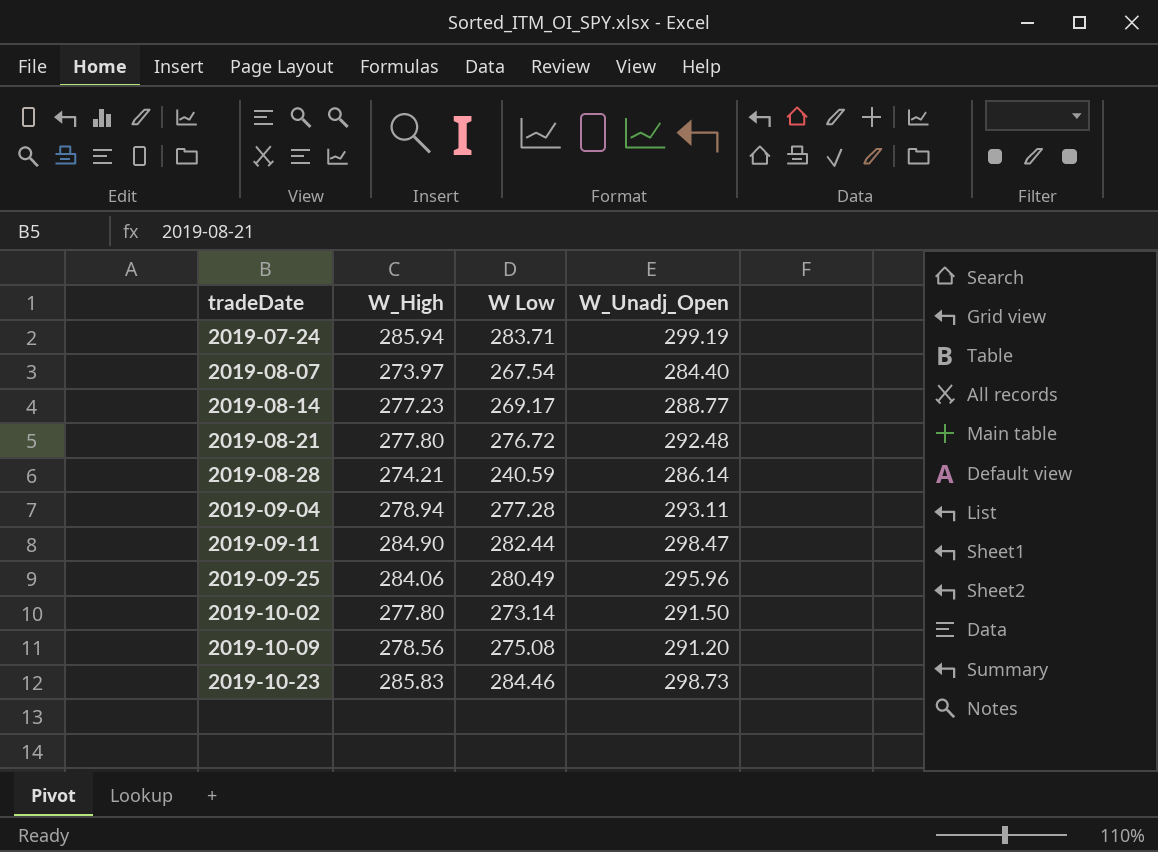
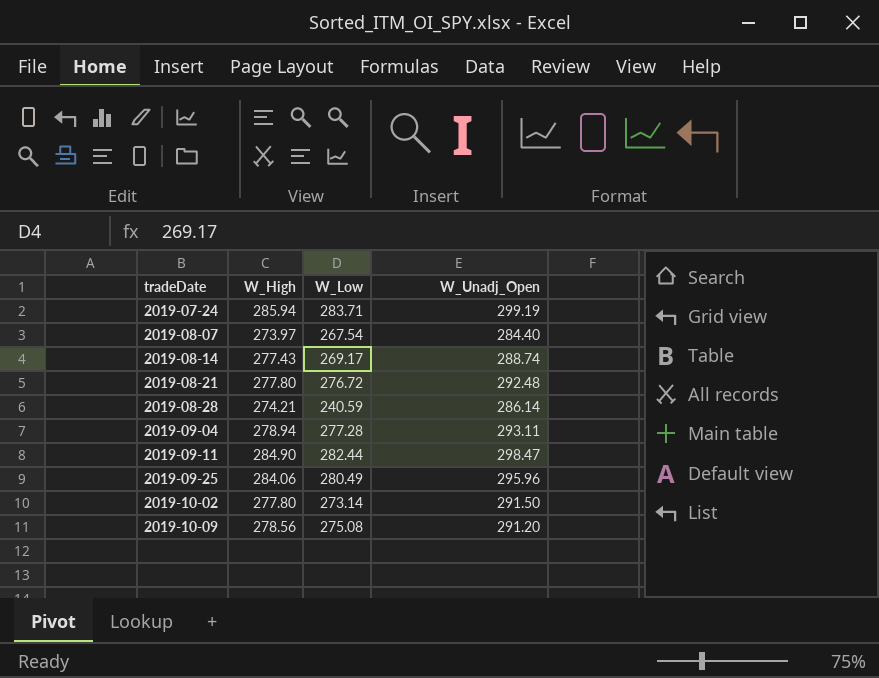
column name: W Low -> W_Low
row 2019-10-23: 285.83 | 284.46 | 298.73 -> none
2019-08-14 | W_High: 277.23 -> 277.43
2019-08-14 | W_Unadj_Open: 288.77 -> 288.74

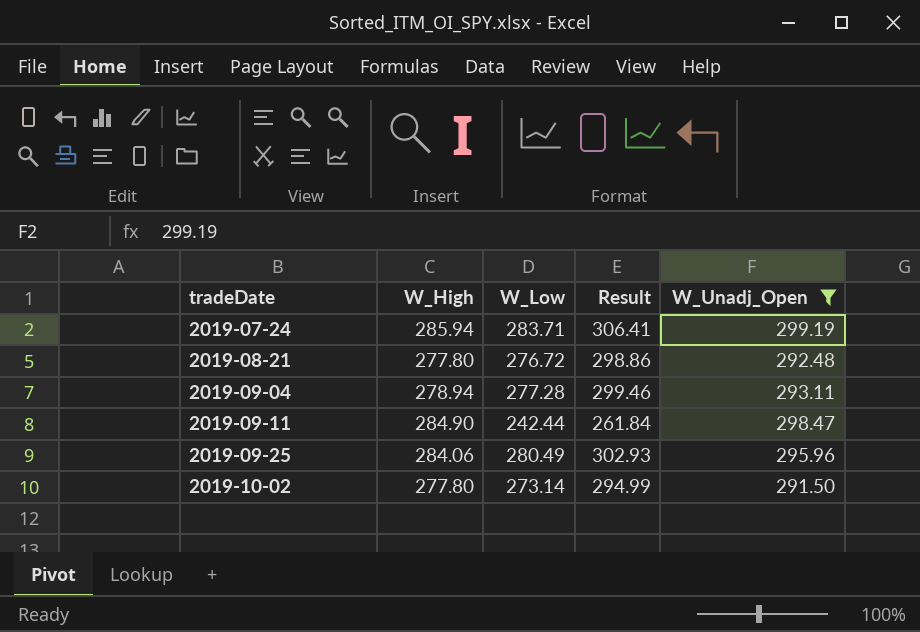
filter: none -> W_Unadj_Open >= 291.50
column Result | formula: none -> [W_Low] * 1.08
2019-09-11 | W_Low: 282.44 -> 242.44

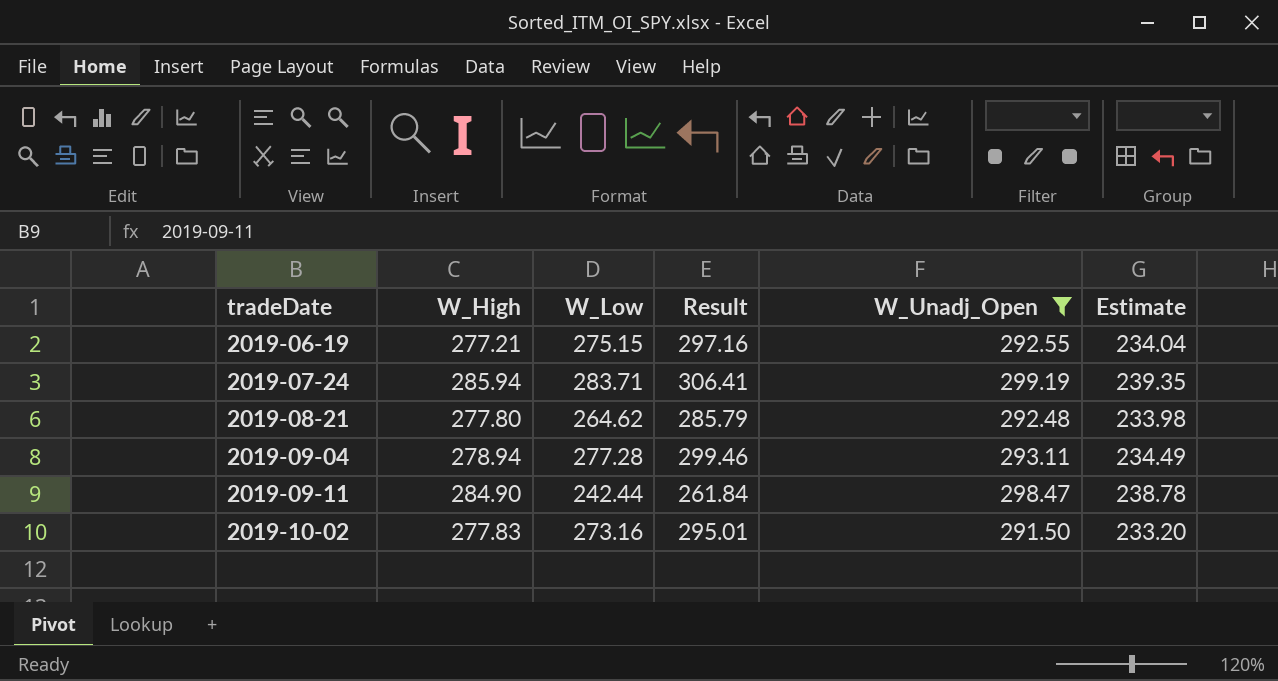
column Estimate | formula: none -> [W_Unadj_Open] * 0.8
row 2019-09-25: 284.06 | 280.49 | 302.93 | 295.96 -> none
row 2019-06-19: none -> 277.21 | 275.15 | 297.16 | 292.55 | 234.04
2019-08-21 | W_Low: 276.72 -> 264.62
2019-08-21 | Result: 298.86 -> 285.79
2019-10-02 | W_High: 277.80 -> 277.83
2019-10-02 | W_Low: 273.14 -> 273.16
2019-10-02 | Result: 294.99 -> 295.01

